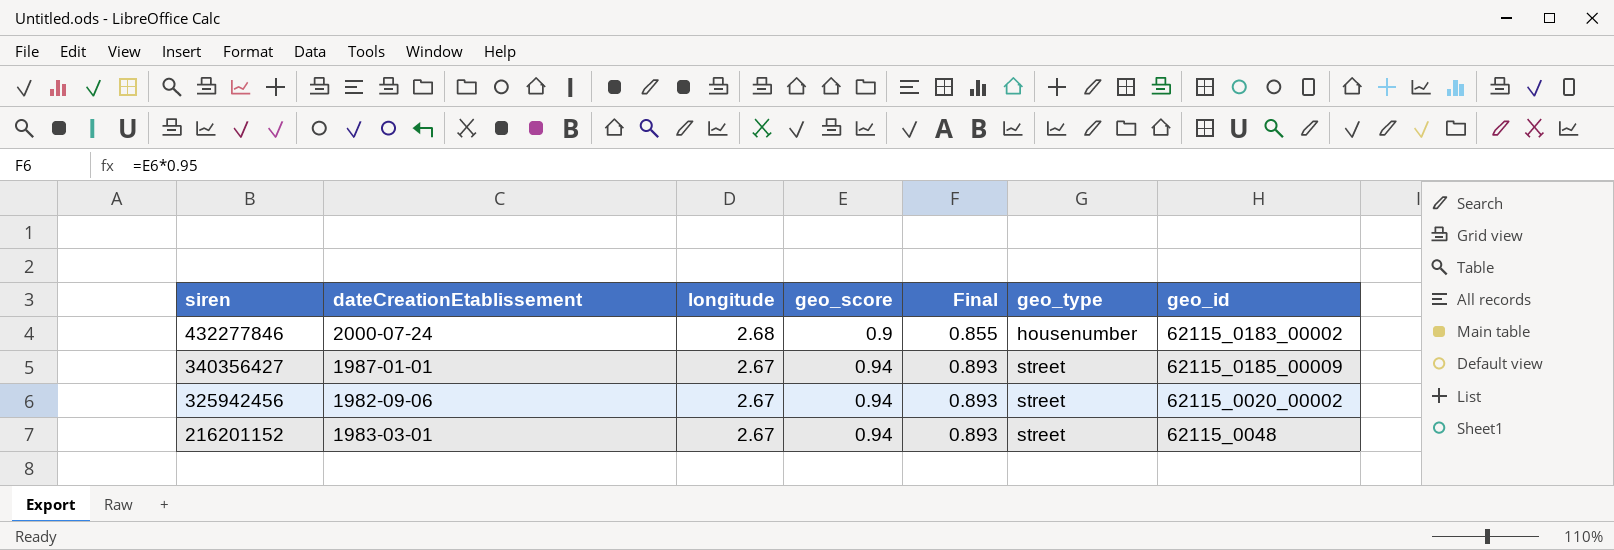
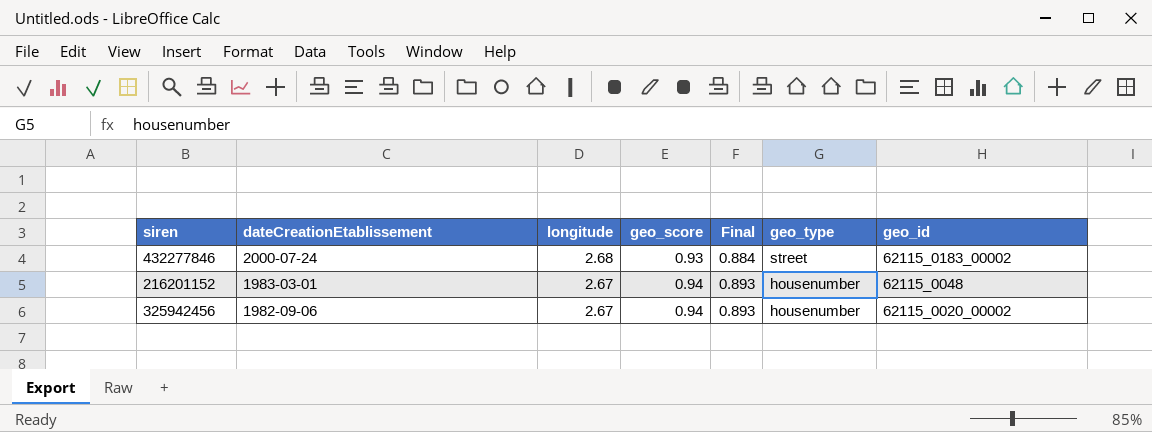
row order: siren descending -> dateCreationEtablissement descending
row 340356427: 1987-01-01 | 2.67 | 0.94 | 0.893 | street | 62115_0185_00009 -> none
432277846 | geo_score: 0.9 -> 0.93
432277846 | Final: 0.855 -> 0.884
432277846 | geo_type: housenumber -> street
216201152 | geo_type: street -> housenumber
325942456 | geo_type: street -> housenumber

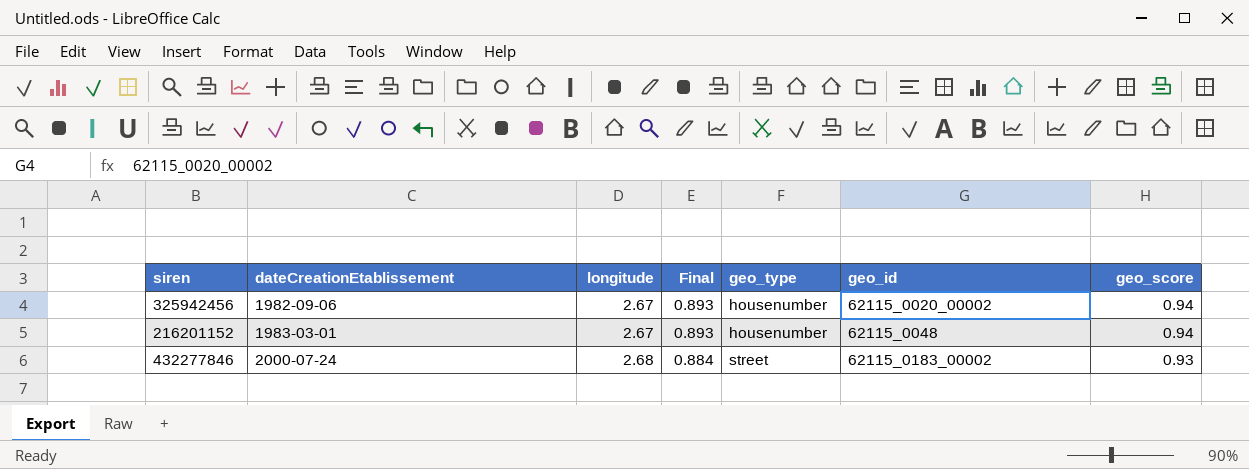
row order: dateCreationEtablissement descending -> dateCreationEtablissement ascending
column geo_score | position: 4 -> 7

